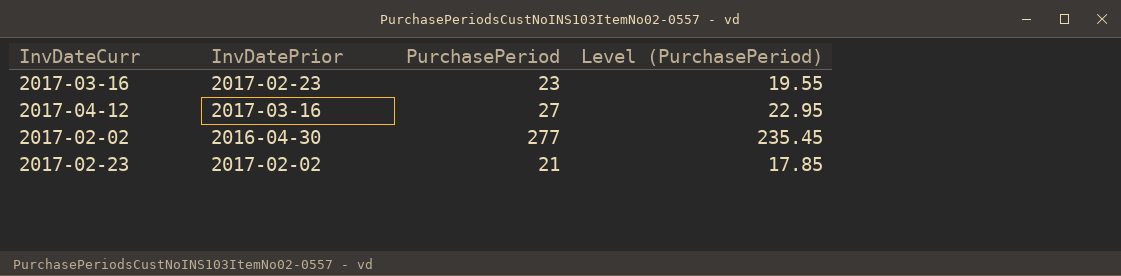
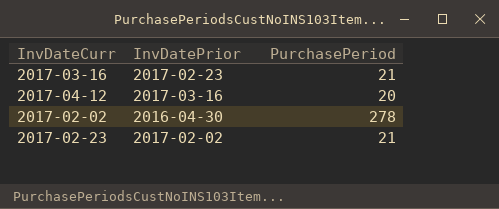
column Level (PurchasePeriod) | formula: [PurchasePeriod] * 0.85 -> none
2017-03-16 | PurchasePeriod: 23 -> 21
2017-04-12 | PurchasePeriod: 27 -> 20
2017-02-02 | PurchasePeriod: 277 -> 278

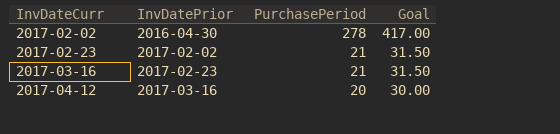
row order: none -> InvDateCurr ascending
column Goal | formula: none -> [PurchasePeriod] * 1.5

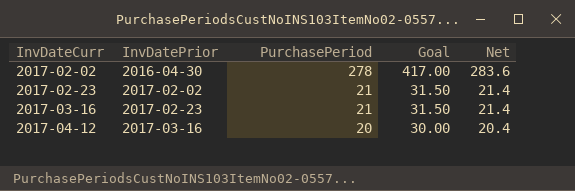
column Net | formula: none -> [PurchasePeriod] * 1.02

